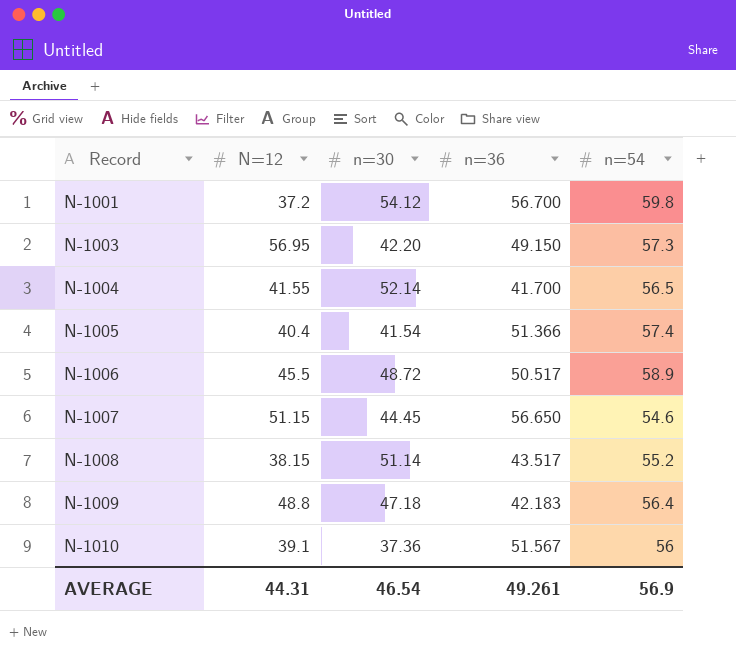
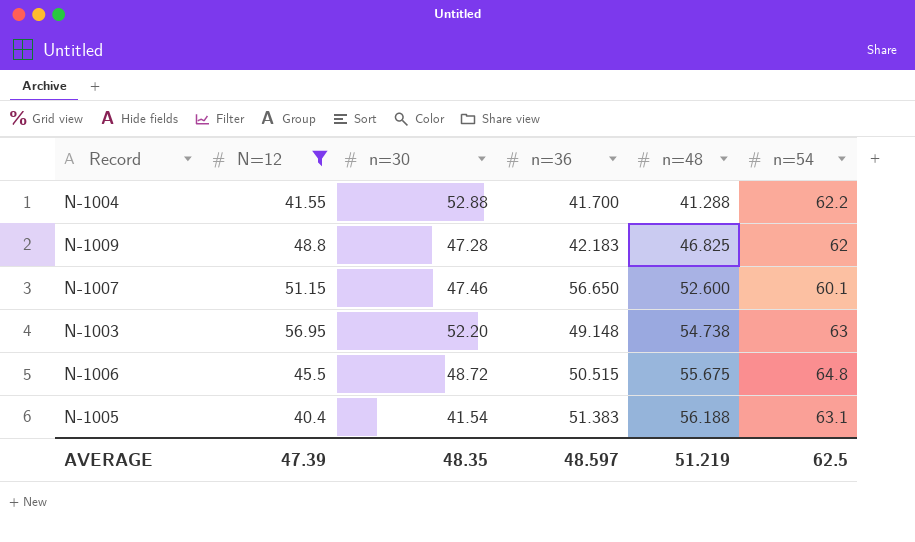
filter: none -> N=12 >= 40.4
row order: Record ascending -> n=48 ascending
column n=48 | position: none -> 5
N-1004 | n=30: 52.14 -> 52.88
N-1004 | n=54: 56.5 -> 62.2
N-1009 | n=30: 47.18 -> 47.28
N-1009 | n=54: 56.4 -> 62
N-1007 | n=30: 44.45 -> 47.46
N-1007 | n=54: 54.6 -> 60.1
N-1003 | n=30: 42.20 -> 52.20
N-1003 | n=36: 49.150 -> 49.148
N-1003 | n=54: 57.3 -> 63
N-1006 | n=36: 50.517 -> 50.515
N-1006 | n=54: 58.9 -> 64.8
N-1005 | n=36: 51.366 -> 51.383
N-1005 | n=54: 57.4 -> 63.1
AVERAGE | N=12: 44.31 -> 47.39
AVERAGE | n=30: 46.54 -> 48.35
AVERAGE | n=36: 49.261 -> 48.597
AVERAGE | n=54: 56.9 -> 62.5

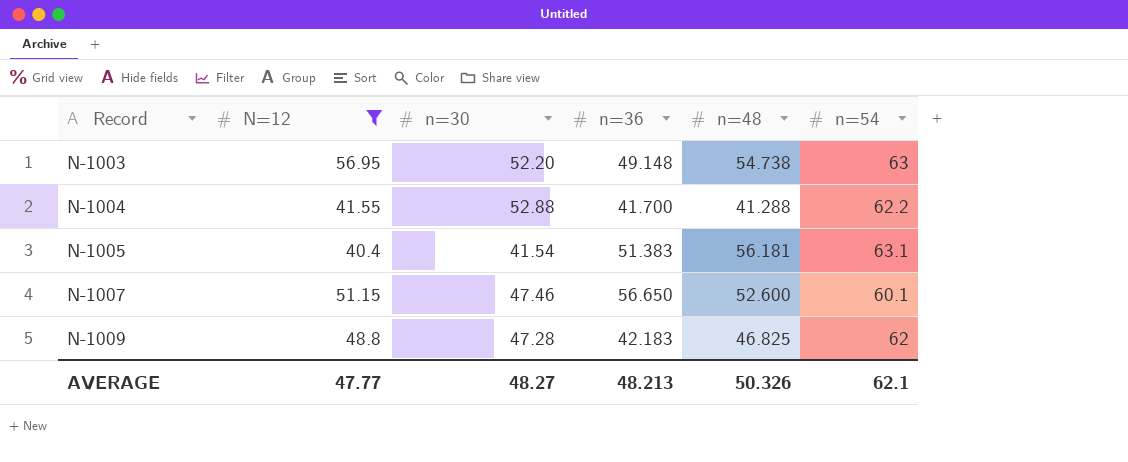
row order: n=48 ascending -> Record ascending
row N-1006: 45.5 | 48.72 | 50.515 | 55.675 | 64.8 -> none
N-1005 | n=48: 56.188 -> 56.181
AVERAGE | N=12: 47.39 -> 47.77
AVERAGE | n=30: 48.35 -> 48.27
AVERAGE | n=36: 48.597 -> 48.213
AVERAGE | n=48: 51.219 -> 50.326
AVERAGE | n=54: 62.5 -> 62.1

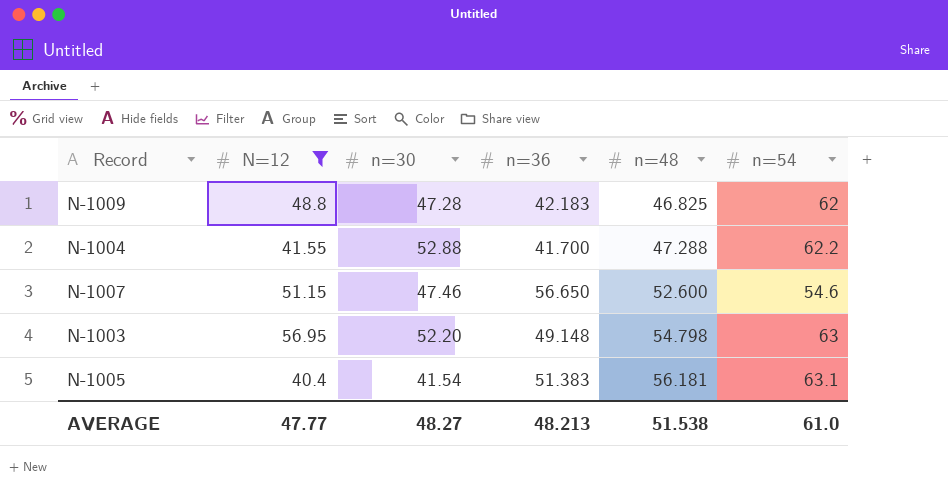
row order: Record ascending -> n=48 ascending
N-1004 | n=48: 41.288 -> 47.288
N-1007 | n=54: 60.1 -> 54.6
N-1003 | n=48: 54.738 -> 54.798
AVERAGE | n=48: 50.326 -> 51.538
AVERAGE | n=54: 62.1 -> 61.0

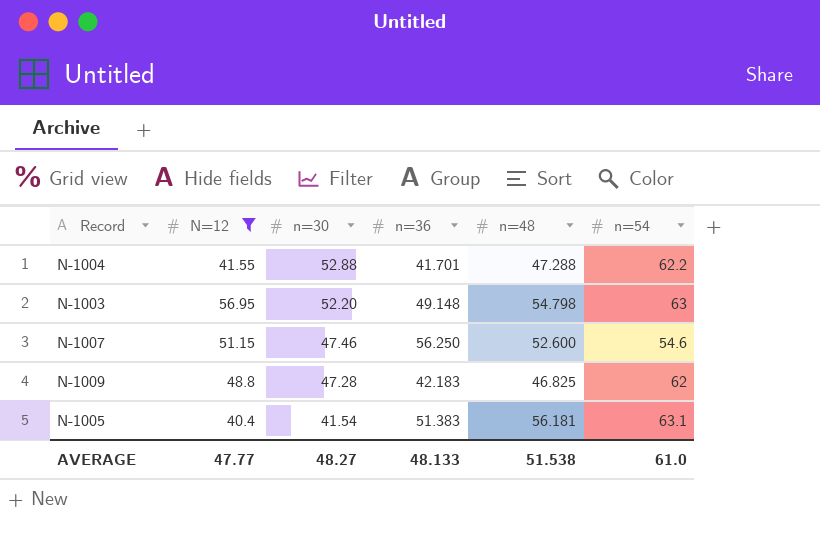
row order: n=48 ascending -> n=30 descending
N-1004 | n=36: 41.700 -> 41.701
N-1007 | n=36: 56.650 -> 56.250
AVERAGE | n=36: 48.213 -> 48.133

